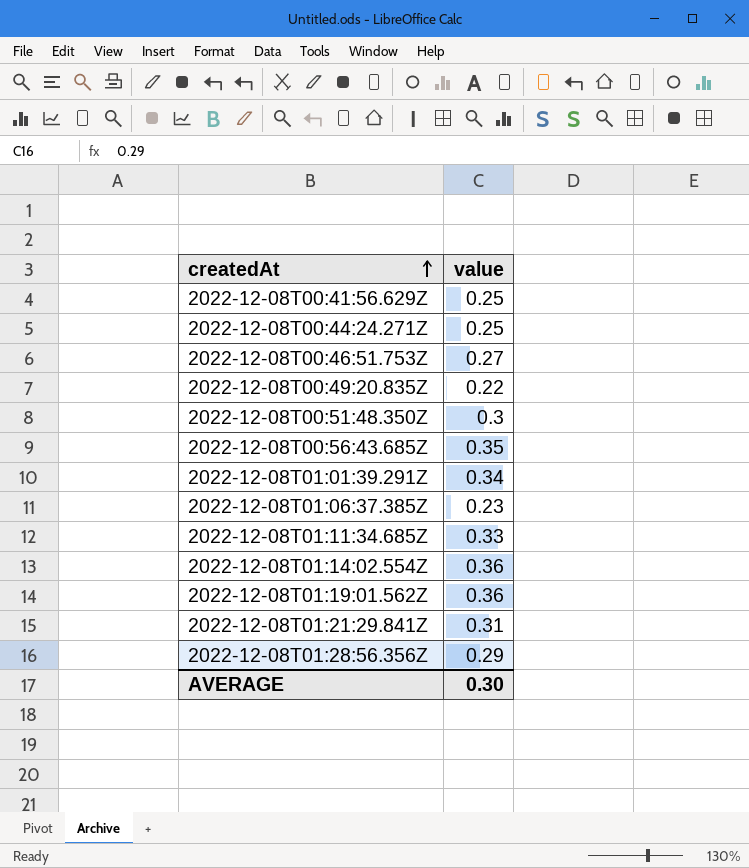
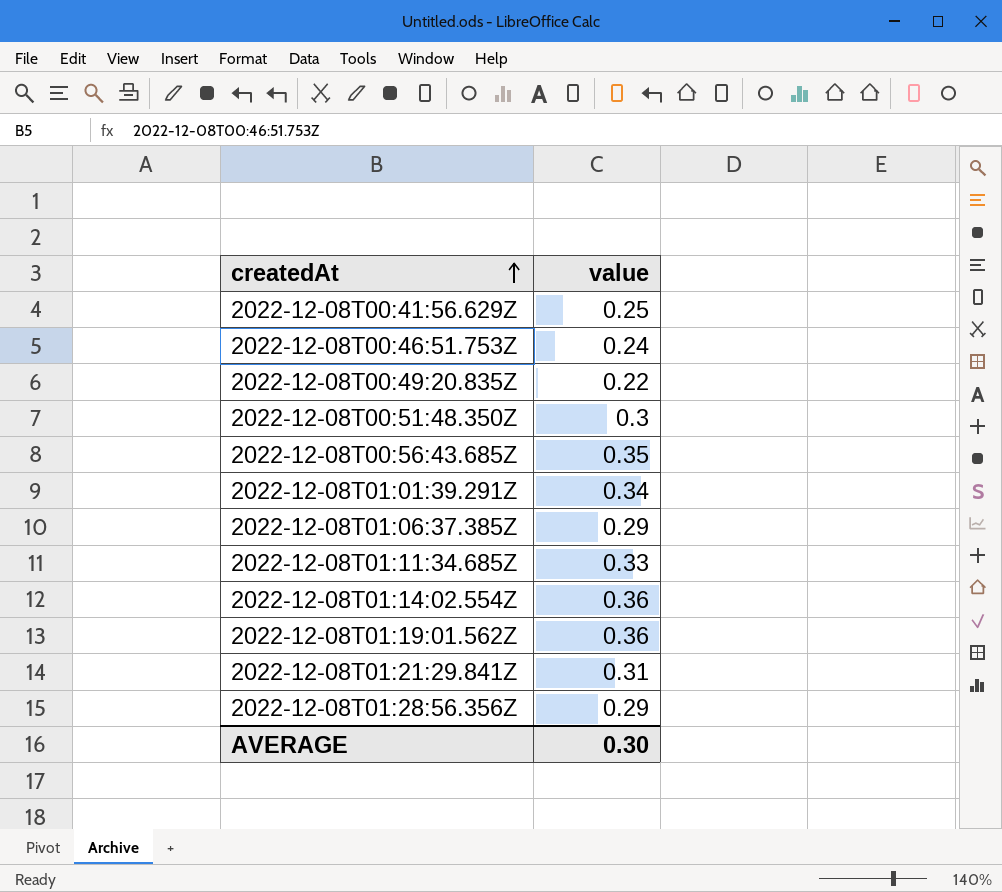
row 2022-12-08T00:44:24.271Z: 0.25 -> none
2022-12-08T00:46:51.753Z | value: 0.27 -> 0.24
2022-12-08T01:06:37.385Z | value: 0.23 -> 0.29

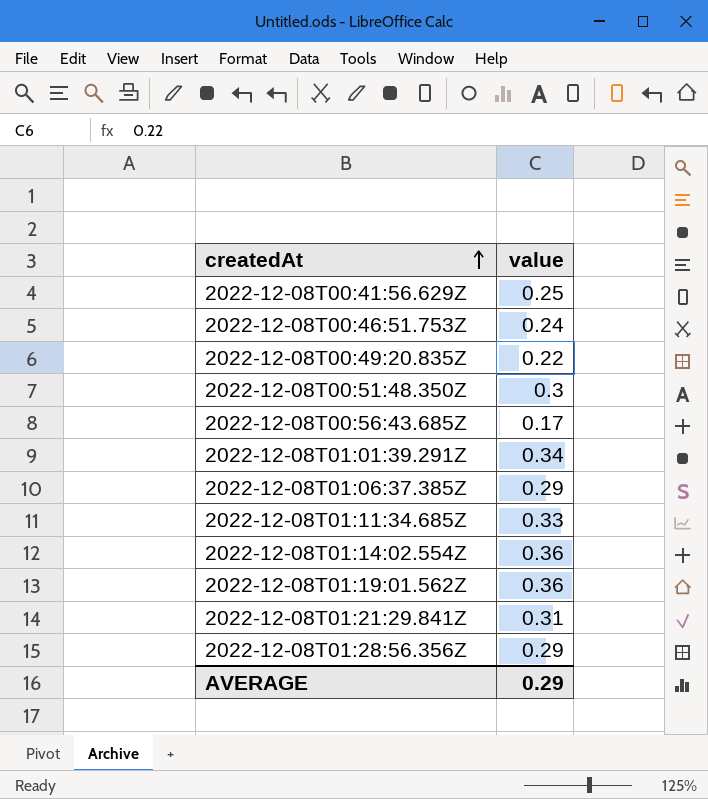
2022-12-08T00:56:43.685Z | value: 0.35 -> 0.17
AVERAGE | value: 0.30 -> 0.29

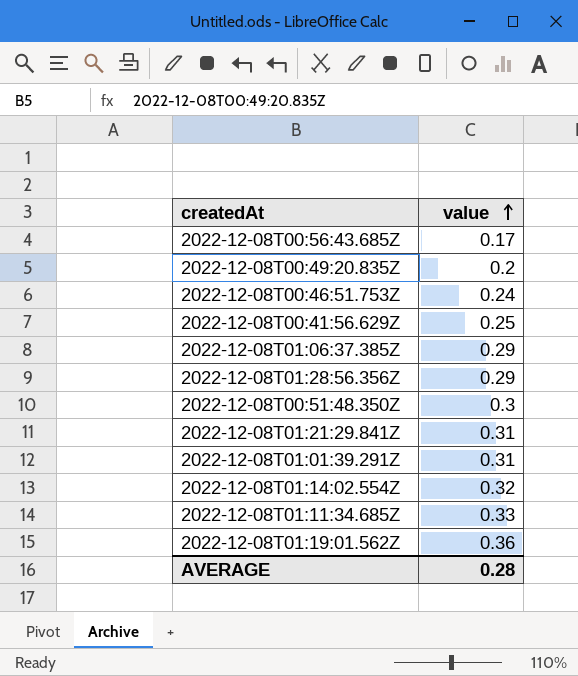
row order: createdAt ascending -> value ascending
2022-12-08T00:49:20.835Z | value: 0.22 -> 0.2
2022-12-08T01:01:39.291Z | value: 0.34 -> 0.31
2022-12-08T01:14:02.554Z | value: 0.36 -> 0.32
AVERAGE | value: 0.29 -> 0.28

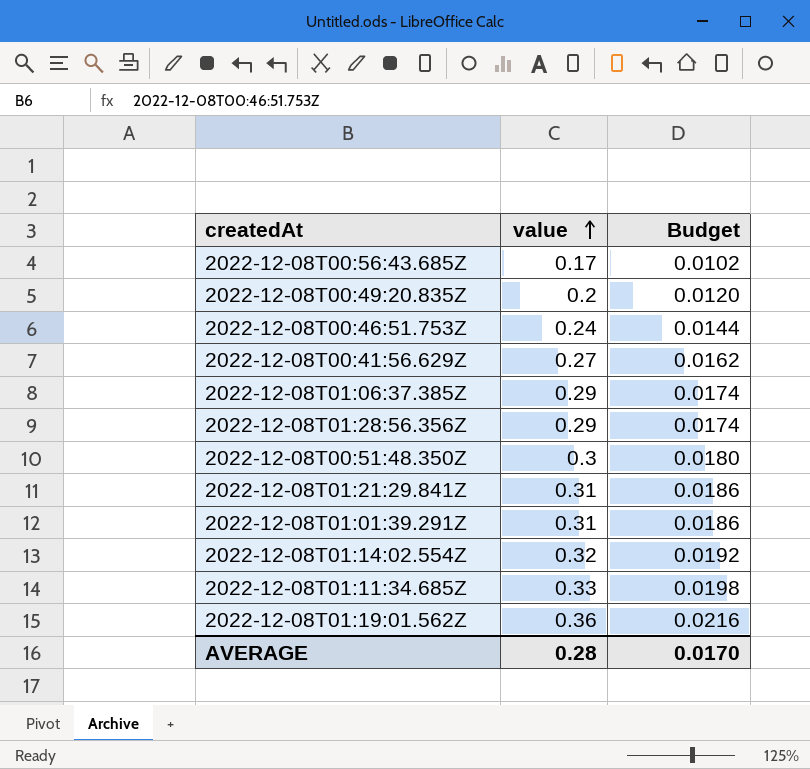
column Budget | formula: none -> [value] * 0.06
2022-12-08T00:41:56.629Z | value: 0.25 -> 0.27

